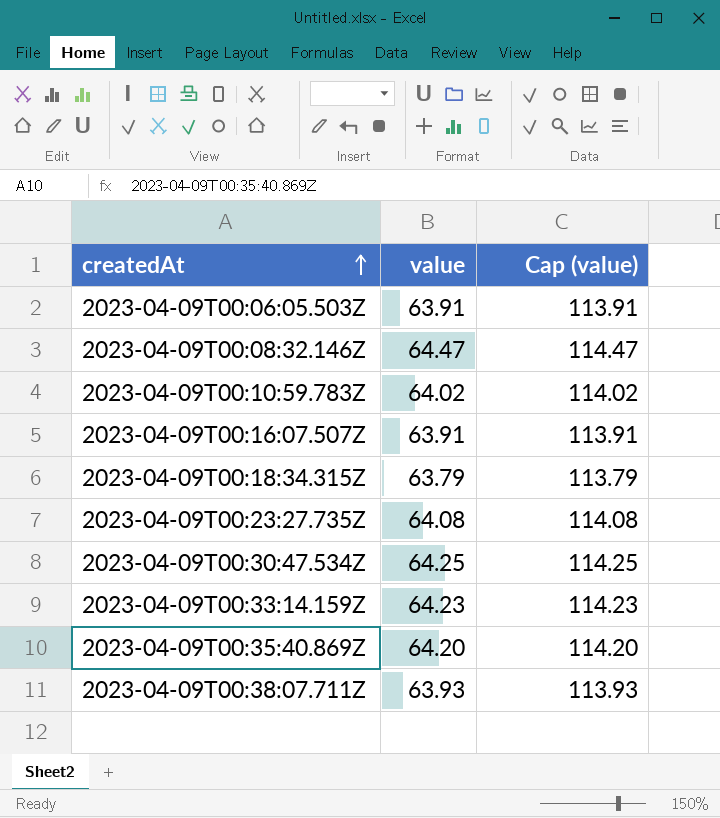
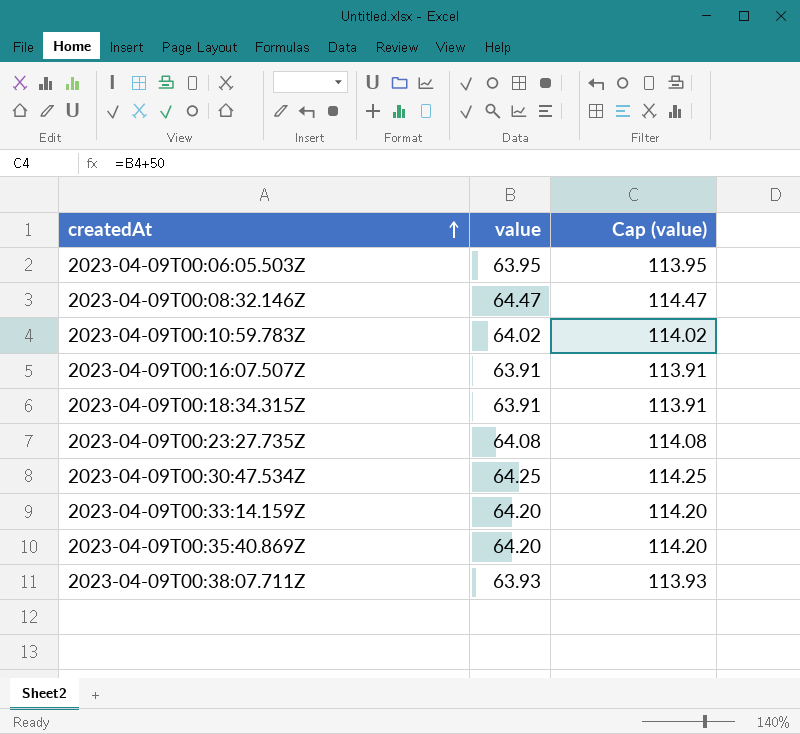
2023-04-09T00:06:05.503Z | value: 63.91 -> 63.95
2023-04-09T00:06:05.503Z | Cap (value): 113.91 -> 113.95
2023-04-09T00:18:34.315Z | value: 63.79 -> 63.91
2023-04-09T00:18:34.315Z | Cap (value): 113.79 -> 113.91
2023-04-09T00:33:14.159Z | value: 64.23 -> 64.20
2023-04-09T00:33:14.159Z | Cap (value): 114.23 -> 114.20

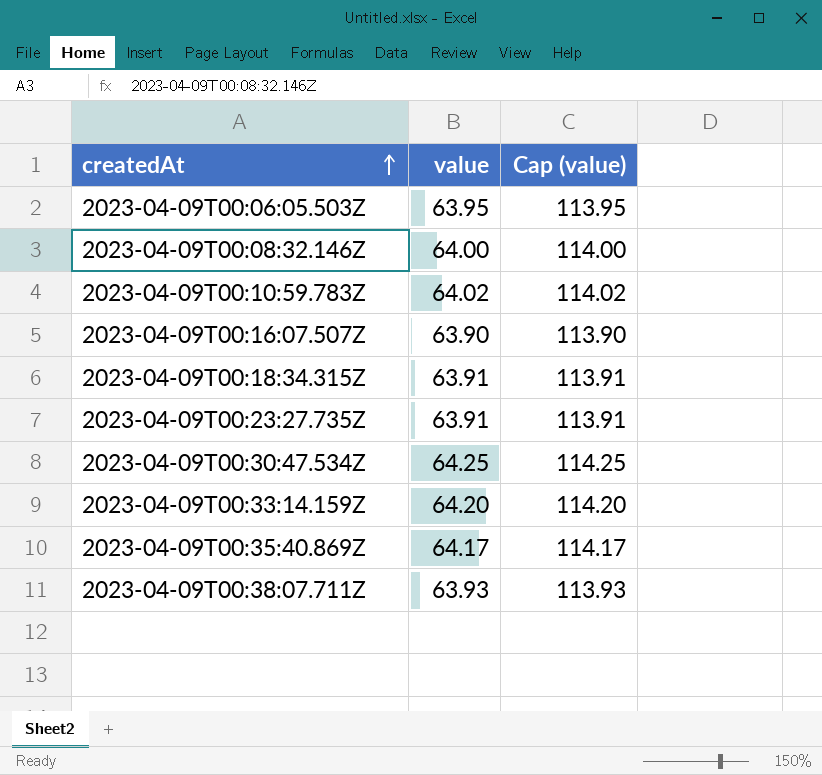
2023-04-09T00:08:32.146Z | value: 64.47 -> 64.00
2023-04-09T00:08:32.146Z | Cap (value): 114.47 -> 114.00
2023-04-09T00:16:07.507Z | value: 63.91 -> 63.90
2023-04-09T00:16:07.507Z | Cap (value): 113.91 -> 113.90
2023-04-09T00:23:27.735Z | value: 64.08 -> 63.91
2023-04-09T00:23:27.735Z | Cap (value): 114.08 -> 113.91
2023-04-09T00:35:40.869Z | value: 64.20 -> 64.17
2023-04-09T00:35:40.869Z | Cap (value): 114.20 -> 114.17

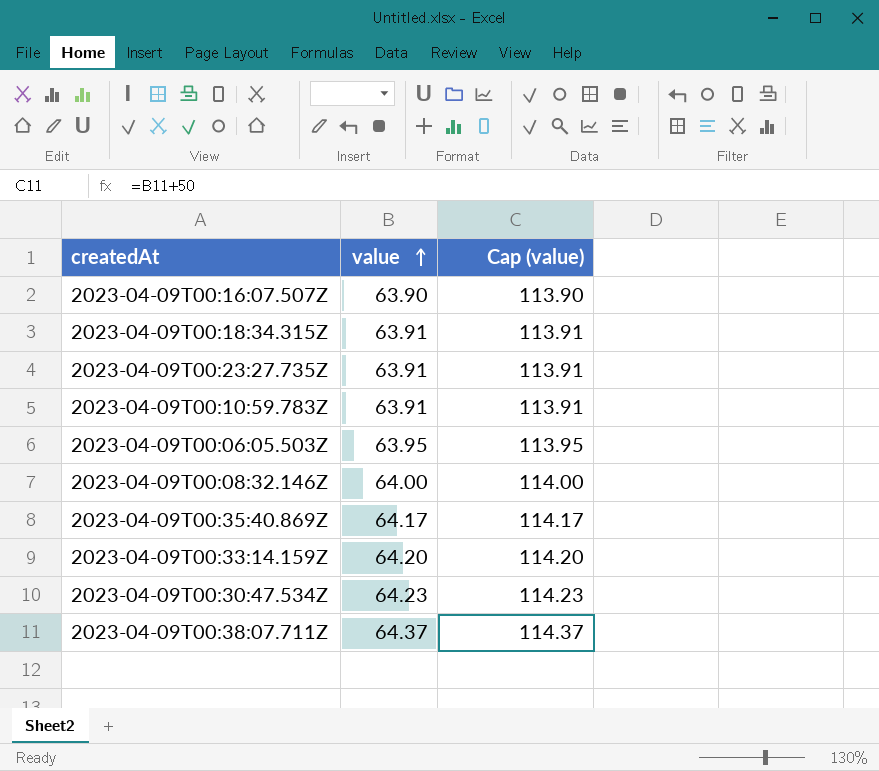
row order: createdAt ascending -> value ascending
2023-04-09T00:10:59.783Z | value: 64.02 -> 63.91
2023-04-09T00:10:59.783Z | Cap (value): 114.02 -> 113.91
2023-04-09T00:30:47.534Z | value: 64.25 -> 64.23
2023-04-09T00:30:47.534Z | Cap (value): 114.25 -> 114.23
2023-04-09T00:38:07.711Z | value: 63.93 -> 64.37
2023-04-09T00:38:07.711Z | Cap (value): 113.93 -> 114.37

